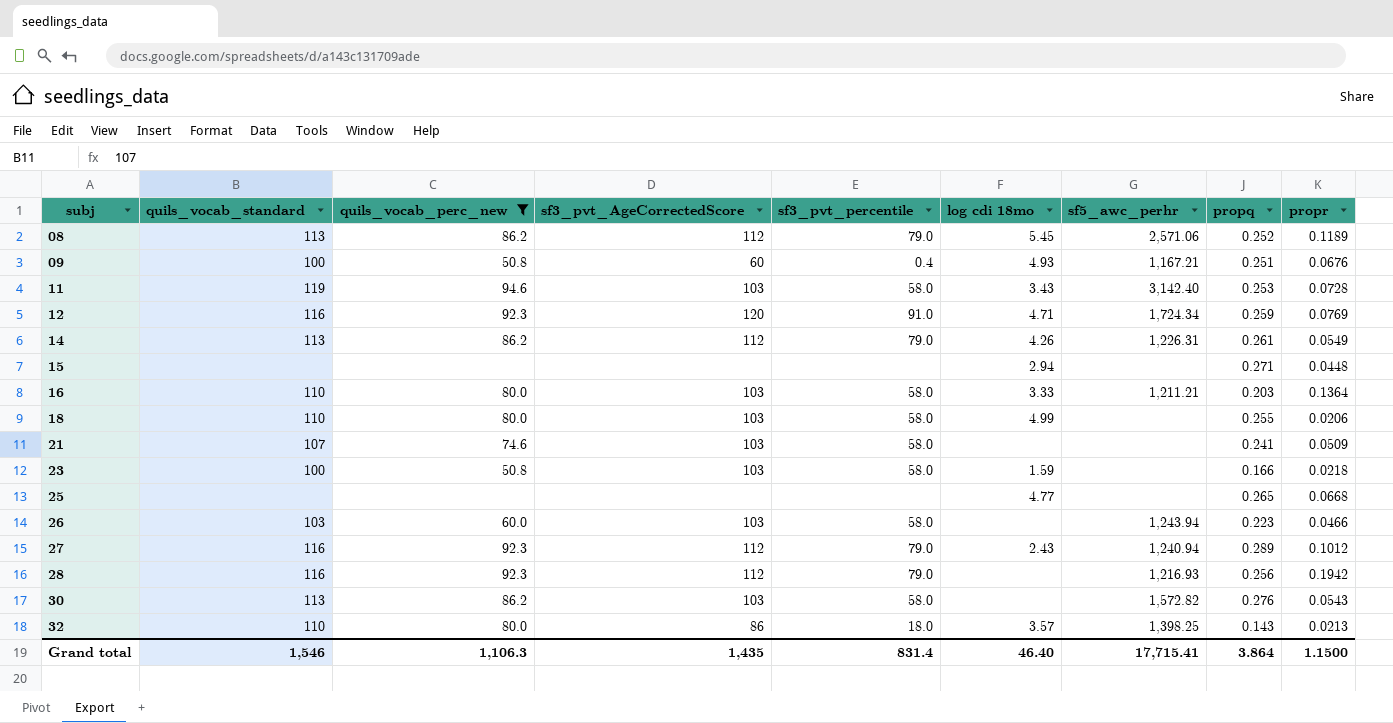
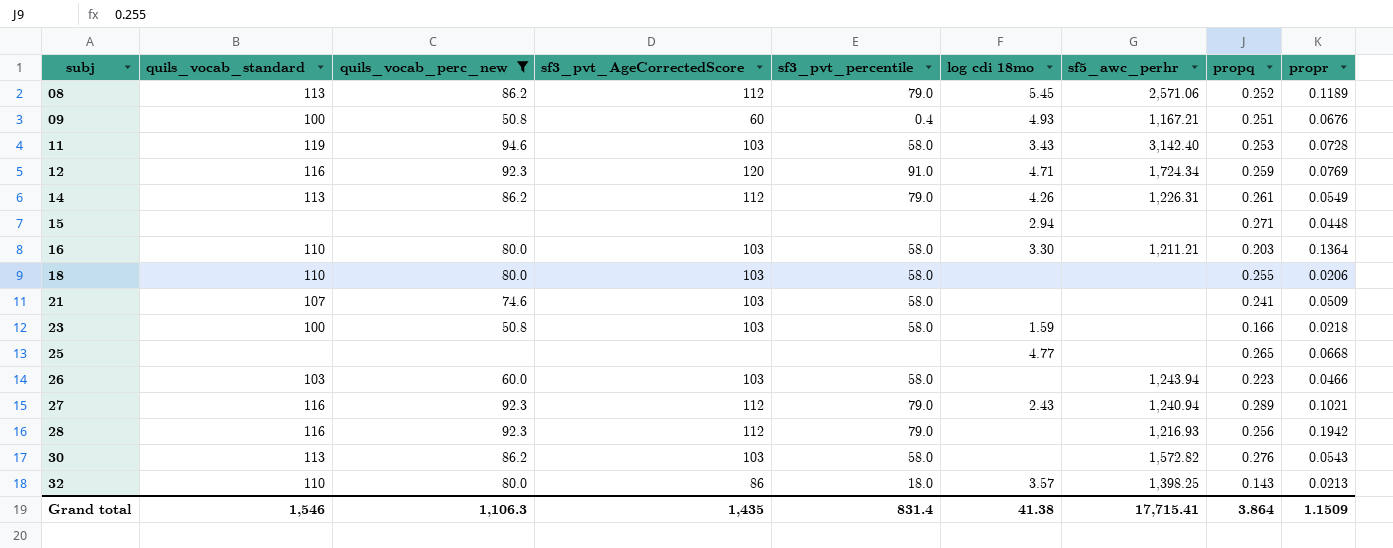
16 | log cdi 18mo: 3.33 -> 3.30
18 | log cdi 18mo: 4.99 -> none
27 | propr: 0.1012 -> 0.1021
Grand total | log cdi 18mo: 46.40 -> 41.38
Grand total | propr: 1.1500 -> 1.1509

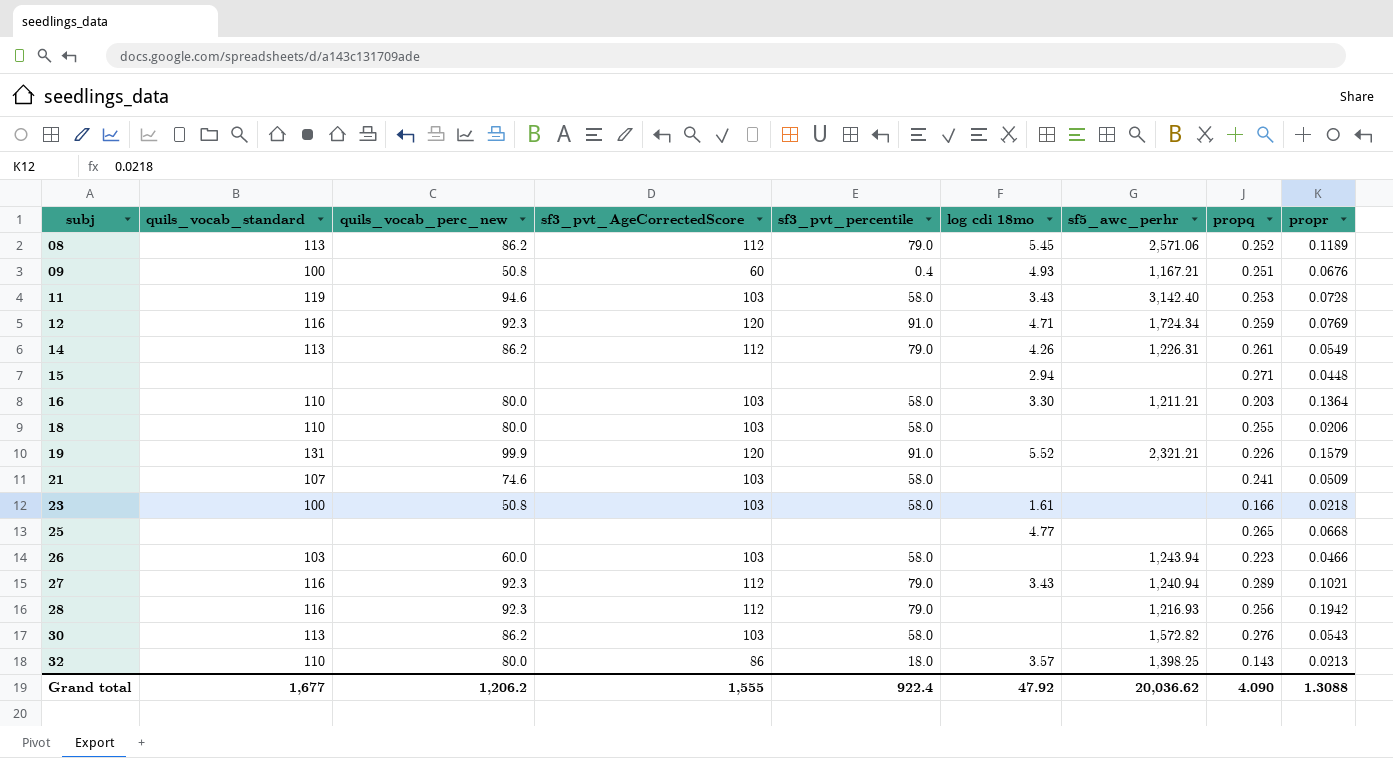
filter: quils_vocab_perc_new != 99.9 -> none
23 | log cdi 18mo: 1.59 -> 1.61
27 | log cdi 18mo: 2.43 -> 3.43
Grand total | quils_vocab_standard: 1,546 -> 1,677
Grand total | quils_vocab_perc_new: 1,106.3 -> 1,206.2
Grand total | sf3_pvt_AgeCorrectedScore: 1,435 -> 1,555
Grand total | sf3_pvt_percentile: 831.4 -> 922.4
Grand total | log cdi 18mo: 41.38 -> 47.92
Grand total | sf5_awc_perhr: 17,715.41 -> 20,036.62
Grand total | propq: 3.864 -> 4.090
Grand total | propr: 1.1509 -> 1.3088

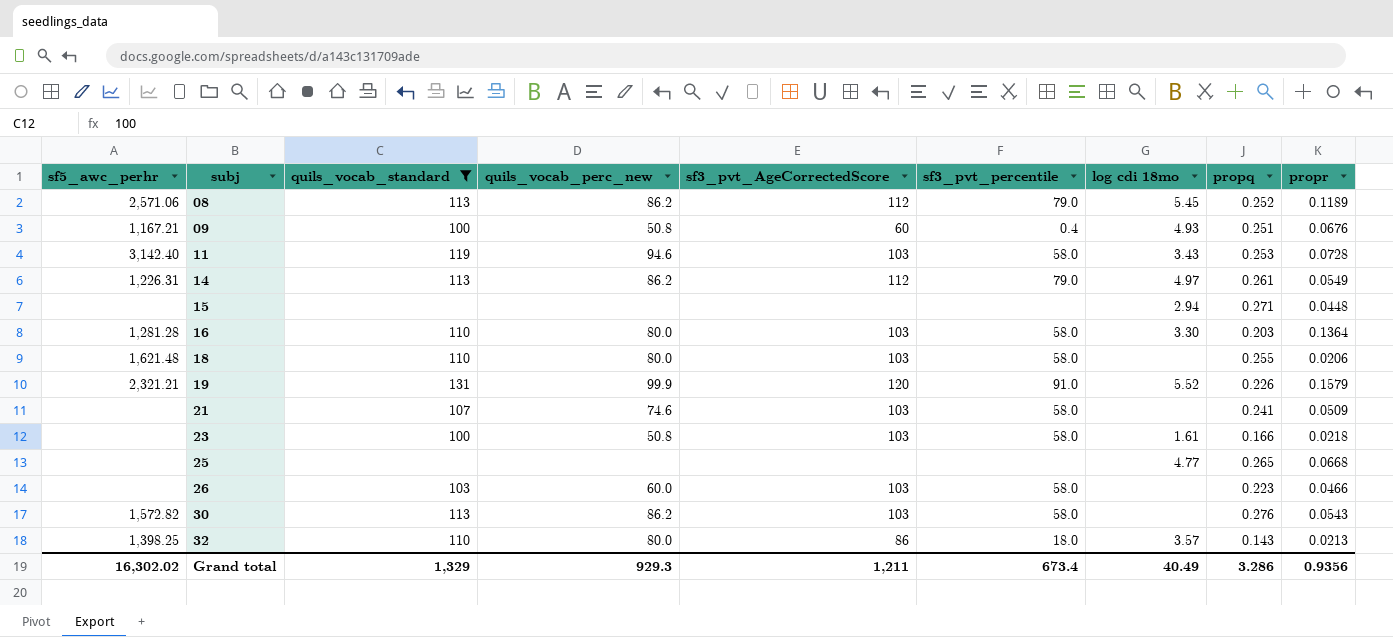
filter: none -> quils_vocab_standard != 116
column sf5_awc_perhr | position: 7 -> 1
14 | log cdi 18mo: 4.26 -> 4.97
16 | sf5_awc_perhr: 1,211.21 -> 1,281.28
18 | sf5_awc_perhr: none -> 1,621.48
26 | sf5_awc_perhr: 1,243.94 -> none
Grand total | sf5_awc_perhr: 20,036.62 -> 16,302.02
Grand total | quils_vocab_standard: 1,677 -> 1,329
Grand total | quils_vocab_perc_new: 1,206.2 -> 929.3
Grand total | sf3_pvt_AgeCorrectedScore: 1,555 -> 1,211
Grand total | sf3_pvt_percentile: 922.4 -> 673.4
Grand total | log cdi 18mo: 47.92 -> 40.49
Grand total | propq: 4.090 -> 3.286
Grand total | propr: 1.3088 -> 0.9356

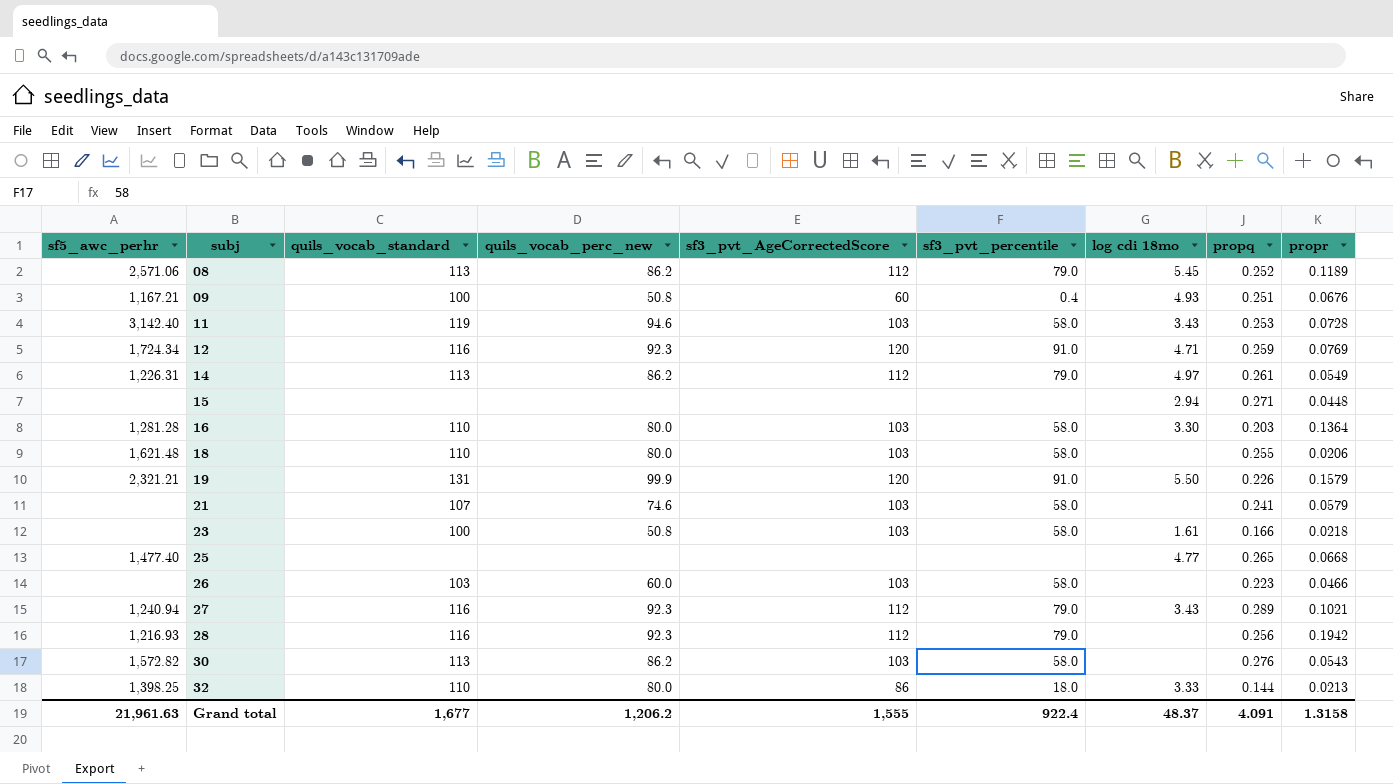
filter: quils_vocab_standard != 116 -> none
19 | log cdi 18mo: 5.52 -> 5.50
21 | propr: 0.0509 -> 0.0579
25 | sf5_awc_perhr: none -> 1,477.40
32 | log cdi 18mo: 3.57 -> 3.33
32 | propq: 0.143 -> 0.144
Grand total | sf5_awc_perhr: 16,302.02 -> 21,961.63
Grand total | quils_vocab_standard: 1,329 -> 1,677
Grand total | quils_vocab_perc_new: 929.3 -> 1,206.2
Grand total | sf3_pvt_AgeCorrectedScore: 1,211 -> 1,555
Grand total | sf3_pvt_percentile: 673.4 -> 922.4
Grand total | log cdi 18mo: 40.49 -> 48.37
Grand total | propq: 3.286 -> 4.091
Grand total | propr: 0.9356 -> 1.3158

